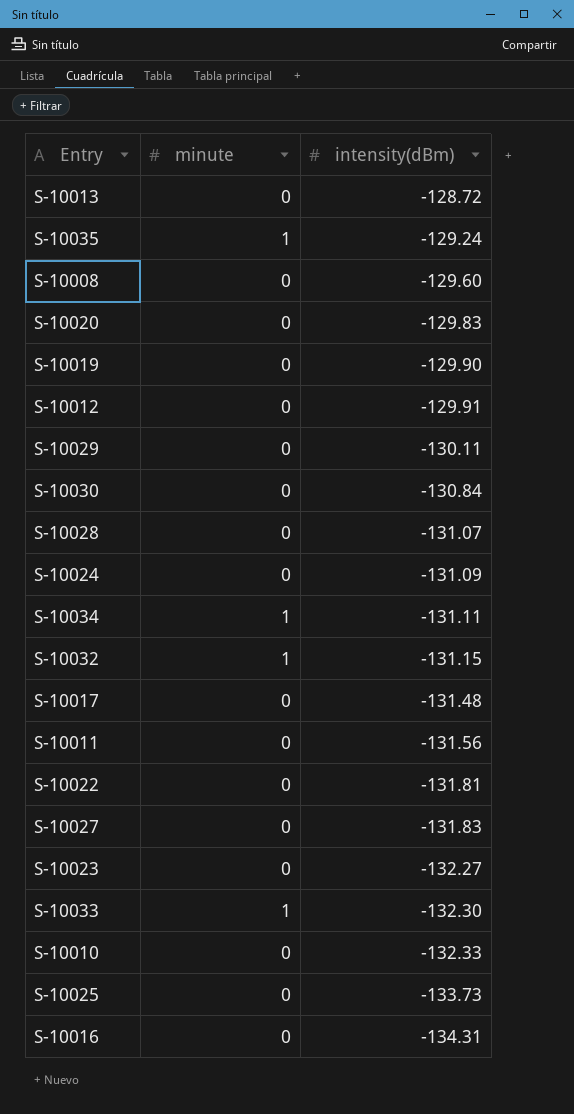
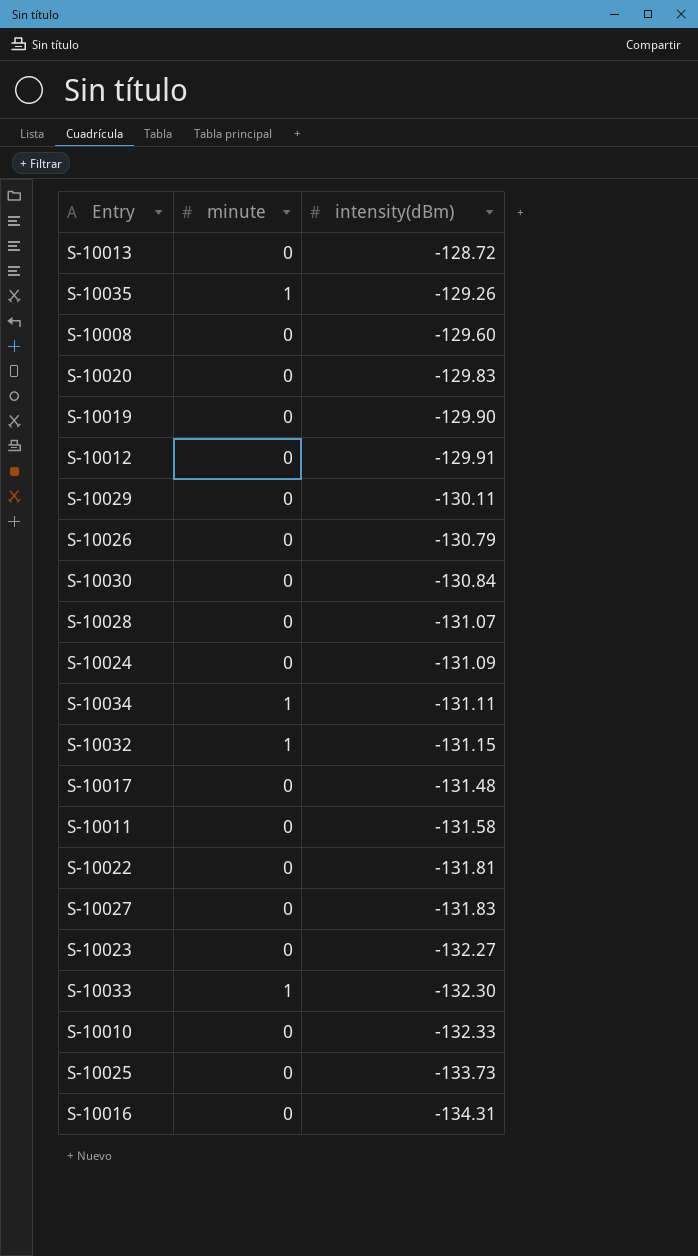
S-10035 | intensity(dBm): -129.24 -> -129.26
row S-10026: none -> 0 | -130.79
S-10011 | intensity(dBm): -131.56 -> -131.58

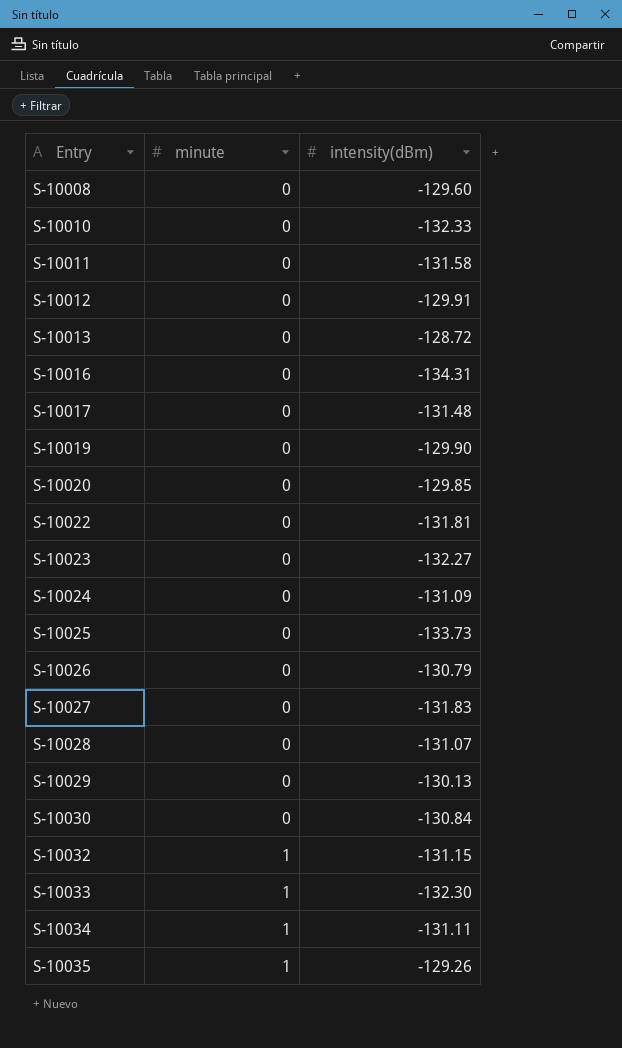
row order: intensity(dBm) descending -> Entry ascending
S-10020 | intensity(dBm): -129.83 -> -129.85
S-10029 | intensity(dBm): -130.11 -> -130.13

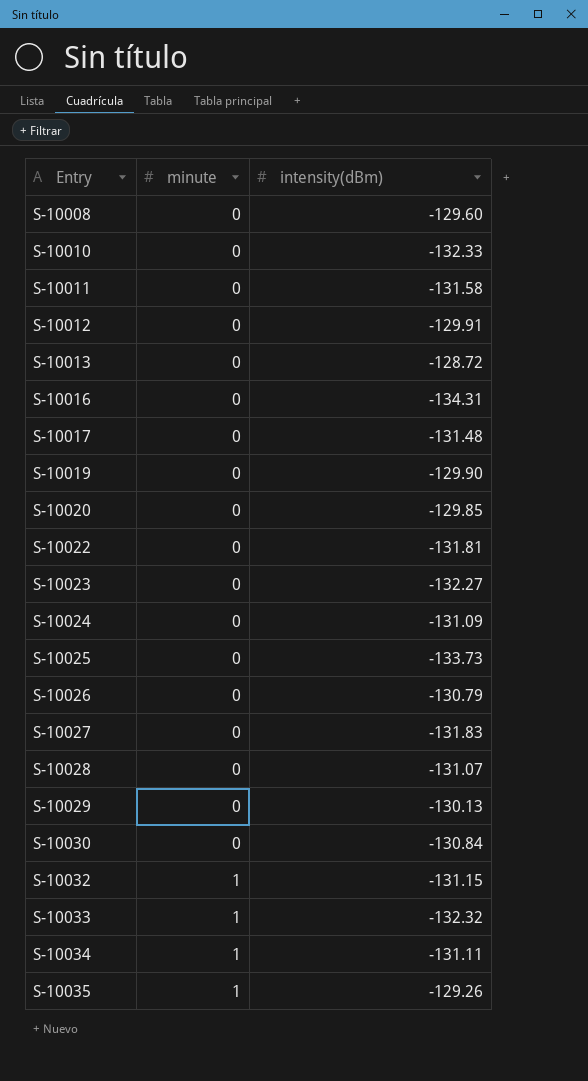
S-10033 | intensity(dBm): -132.30 -> -132.32

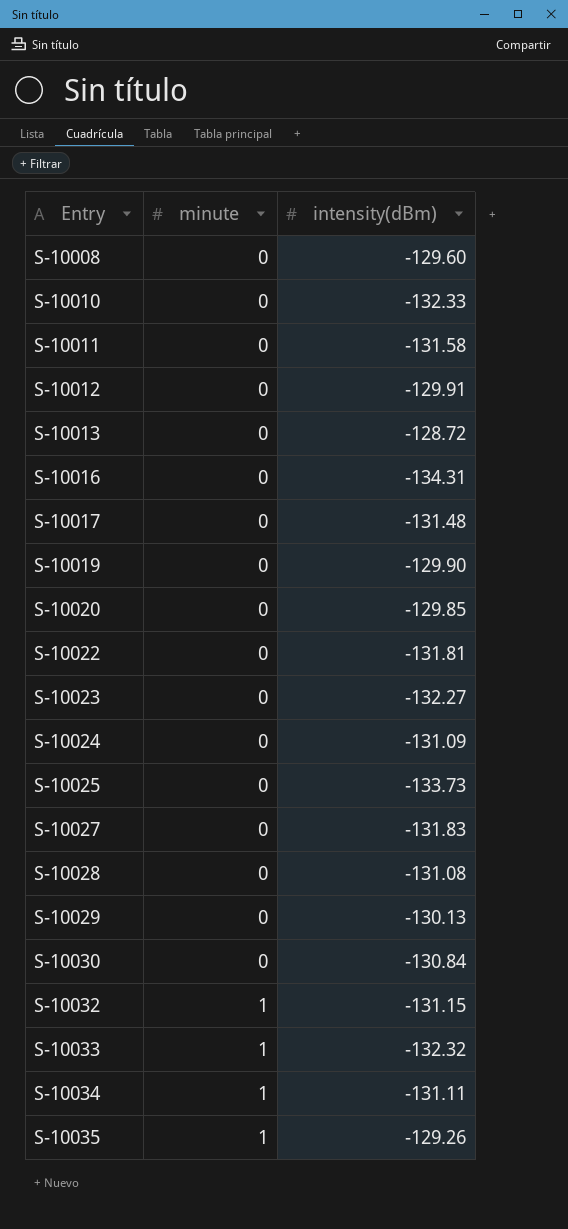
row S-10026: 0 | -130.79 -> none
S-10028 | intensity(dBm): -131.07 -> -131.08

